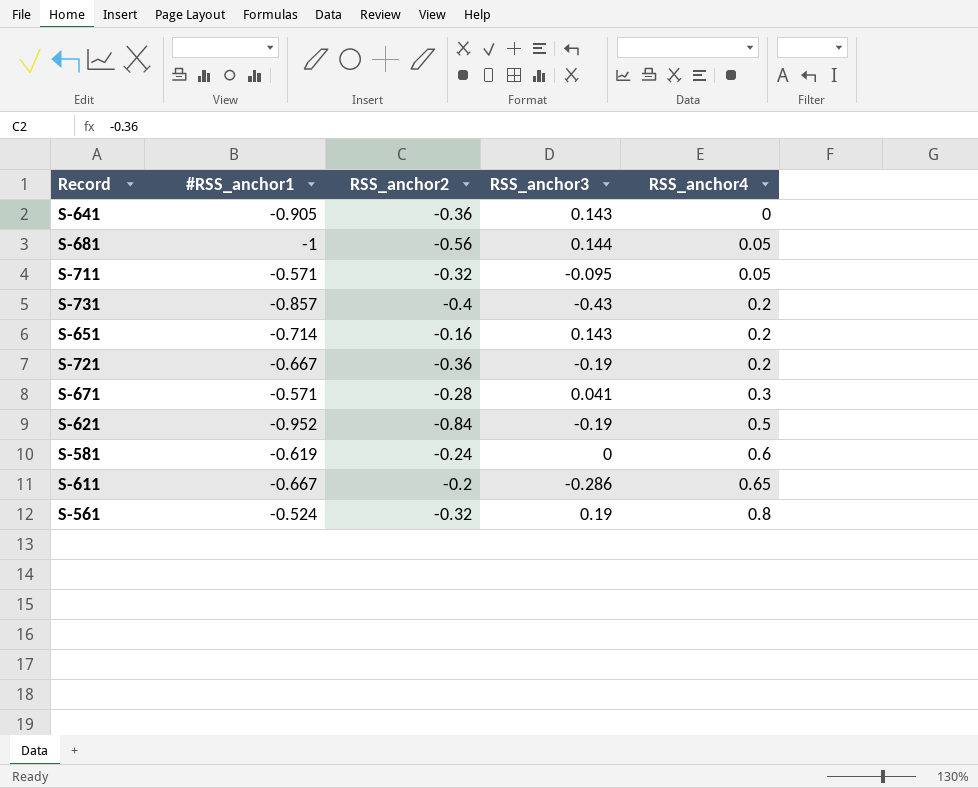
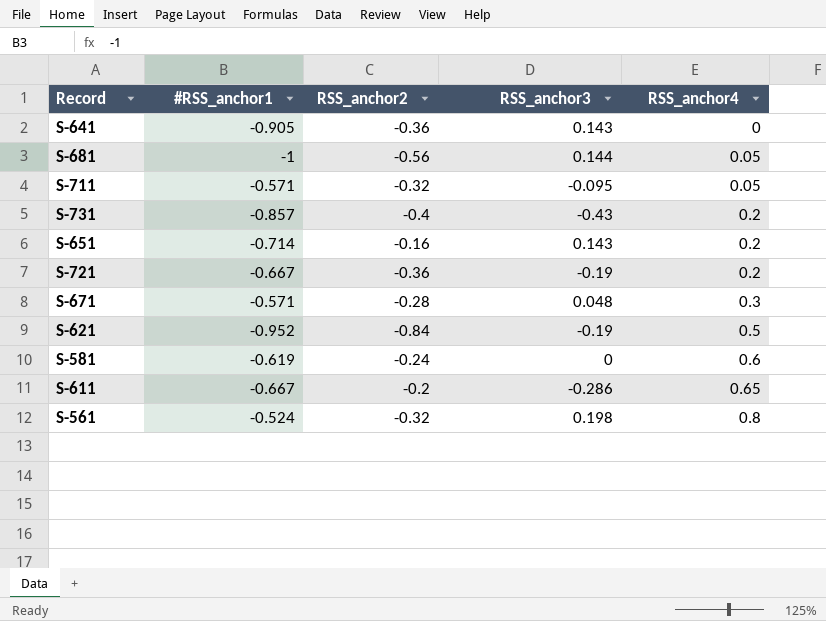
S-671 | RSS_anchor3: 0.041 -> 0.048
S-561 | RSS_anchor3: 0.19 -> 0.198

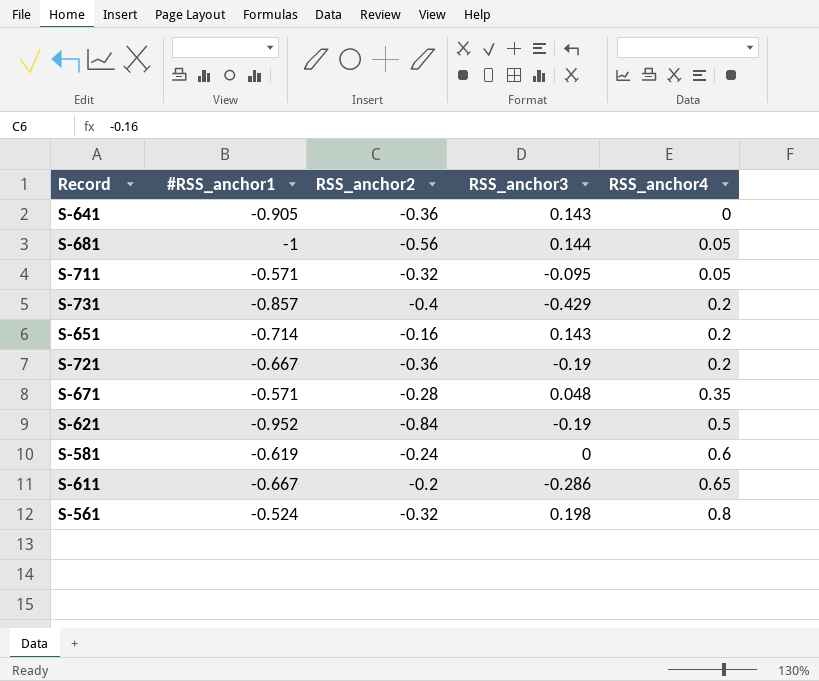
S-731 | RSS_anchor3: -0.43 -> -0.429
S-671 | RSS_anchor4: 0.3 -> 0.35

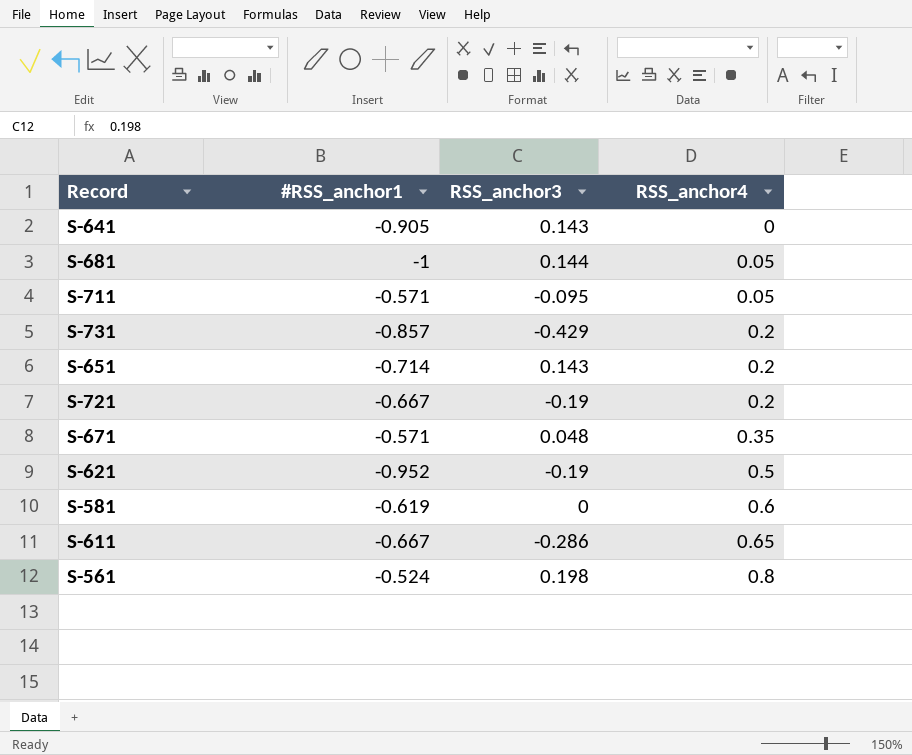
column RSS_anchor2 | position: 3 -> none

